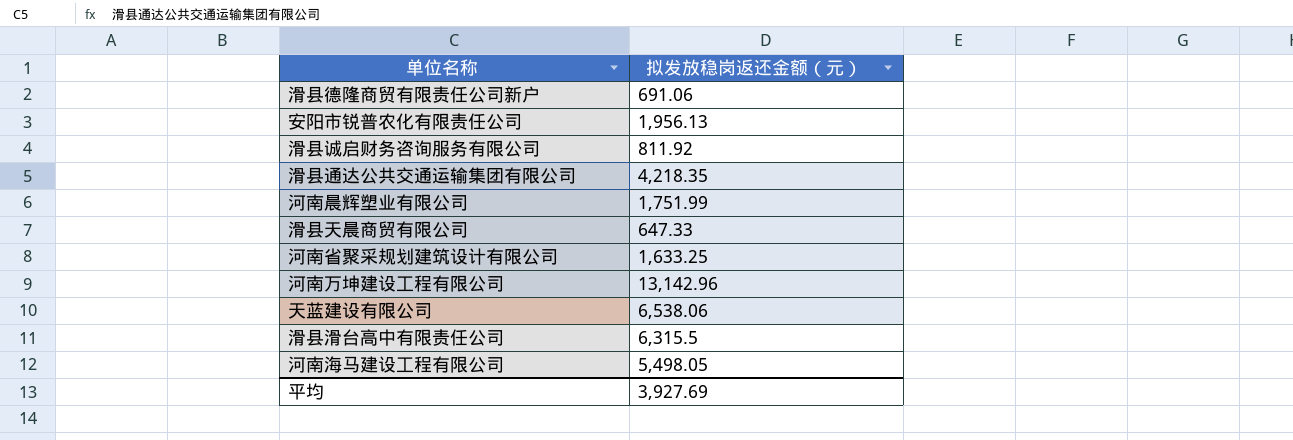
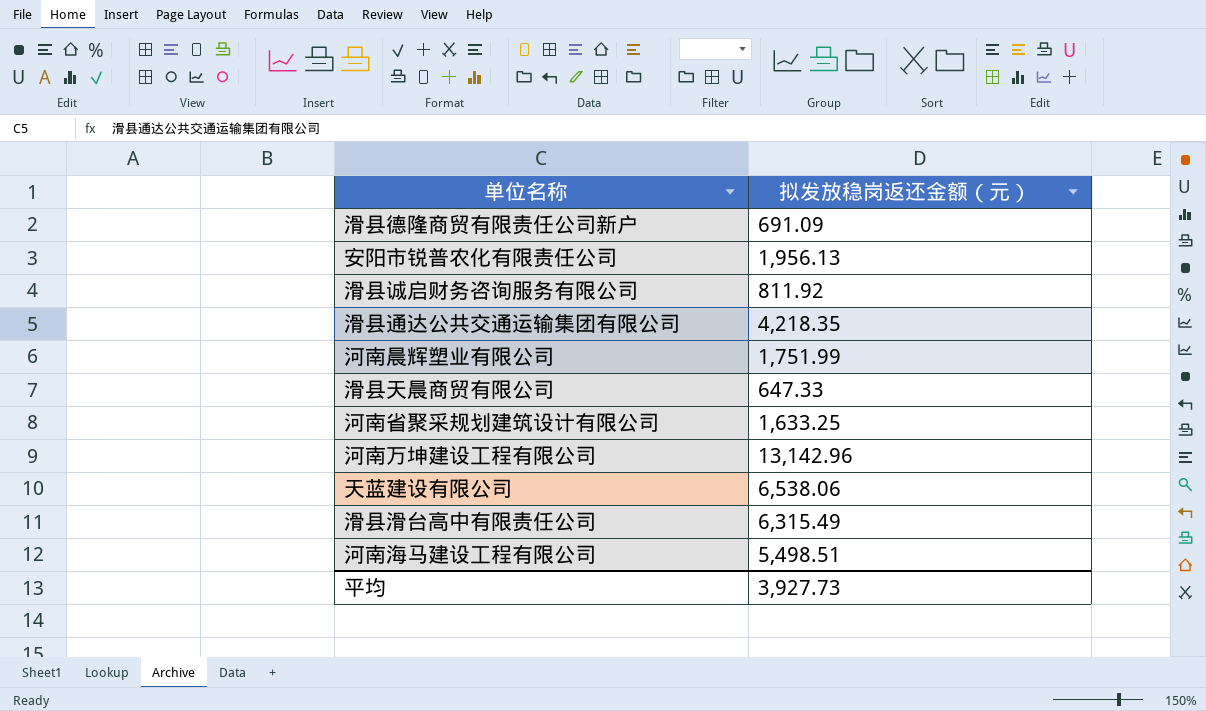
滑县德隆商贸有限责任公司新户 | 拟发放稳岗返还金额（元）: 691.06 -> 691.09
滑县滑台高中有限责任公司 | 拟发放稳岗返还金额（元）: 6,315.5 -> 6,315.49
河南海马建设工程有限公司 | 拟发放稳岗返还金额（元）: 5,498.05 -> 5,498.51
平均 | 拟发放稳岗返还金额（元）: 3,927.69 -> 3,927.73

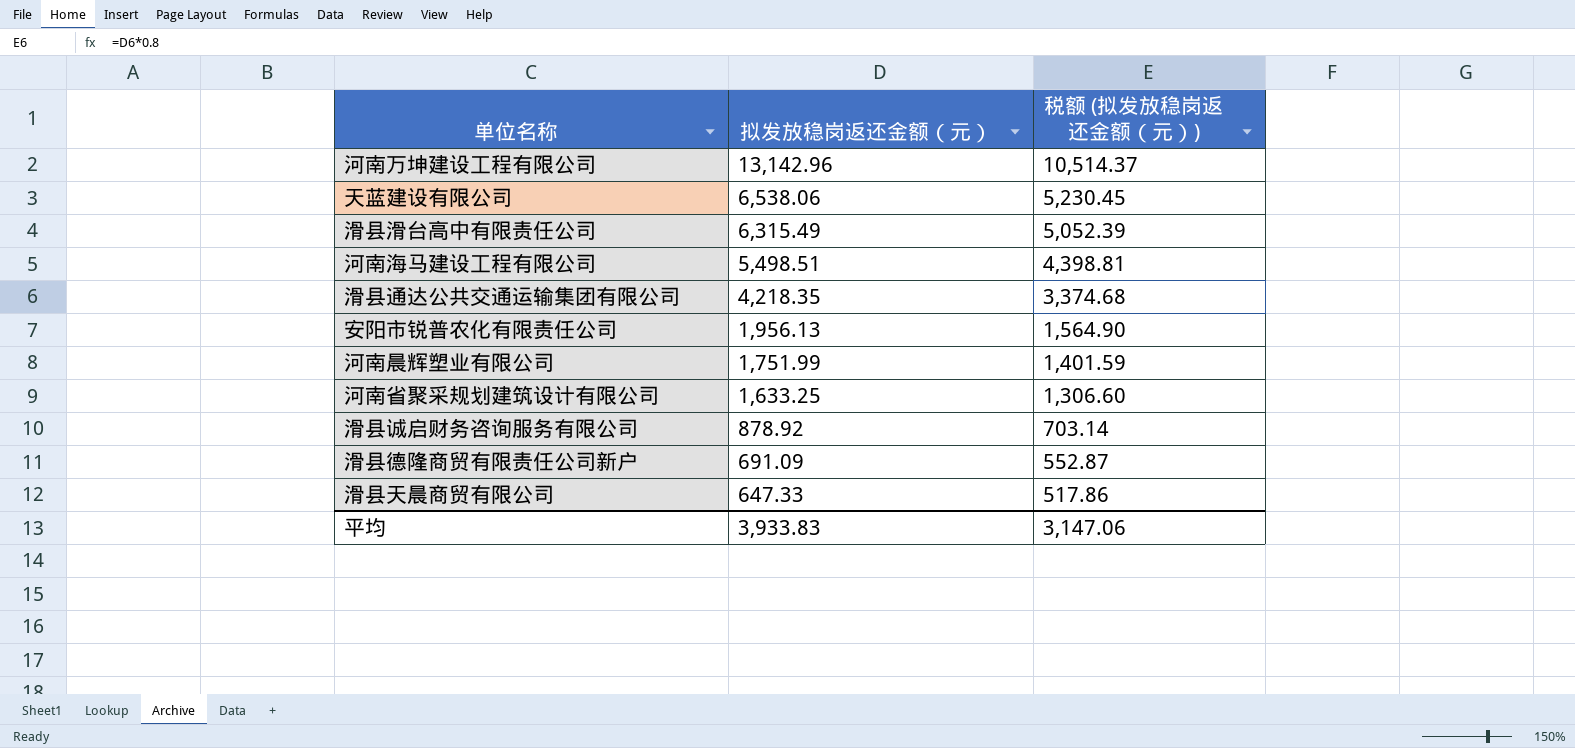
row order: none -> 拟发放稳岗返还金额（元） descending
column 税额 (拟发放稳岗返还金额（元）) | formula: none -> [拟发放稳岗返还金额（元）] * 0.8
滑县诚启财务咨询服务有限公司 | 拟发放稳岗返还金额（元）: 811.92 -> 878.92
平均 | 拟发放稳岗返还金额（元）: 3,927.73 -> 3,933.83

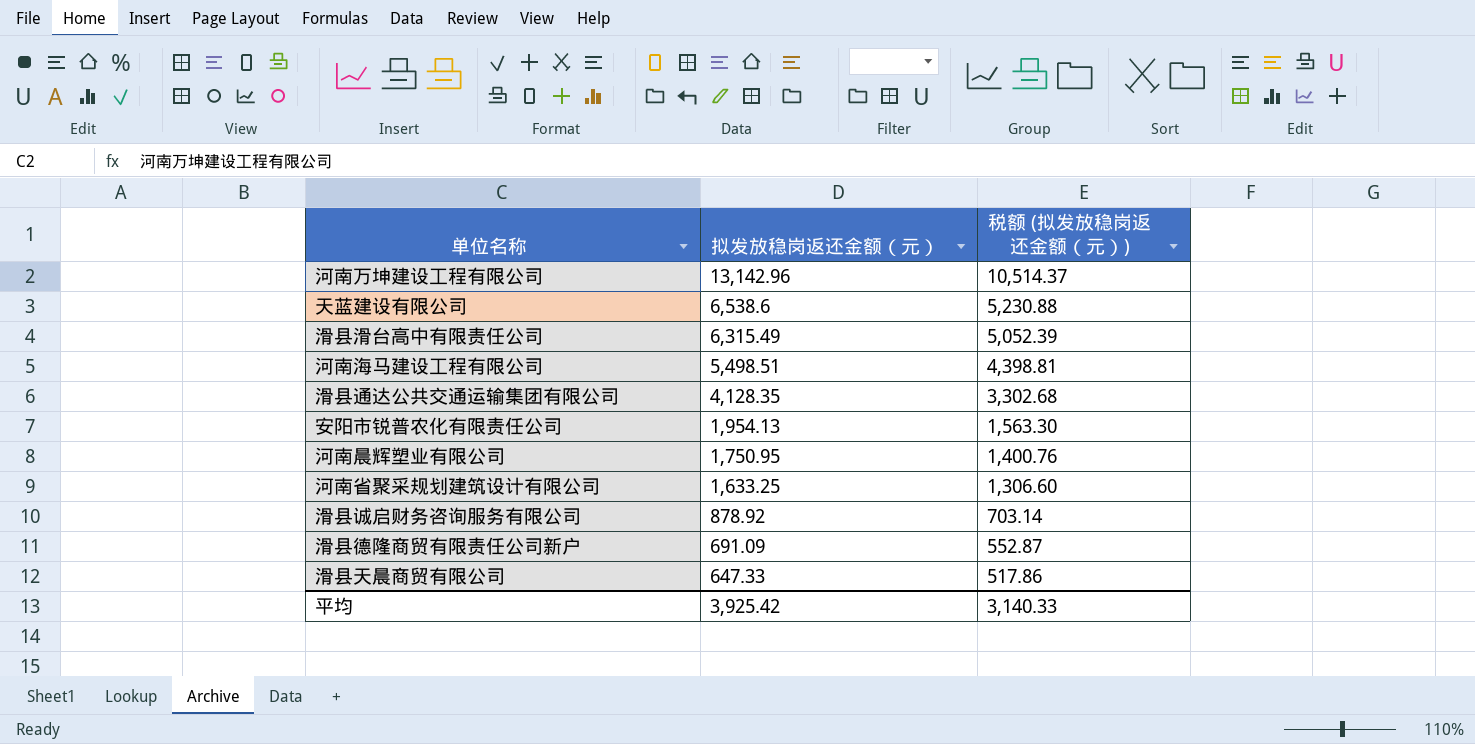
天蓝建设有限公司 | 拟发放稳岗返还金额（元）: 6,538.06 -> 6,538.6
天蓝建设有限公司 | 税额 (拟发放稳岗返还金额（元）): 5,230.45 -> 5,230.88
滑县通达公共交通运输集团有限公司 | 拟发放稳岗返还金额（元）: 4,218.35 -> 4,128.35
滑县通达公共交通运输集团有限公司 | 税额 (拟发放稳岗返还金额（元）): 3,374.68 -> 3,302.68
安阳市锐普农化有限责任公司 | 拟发放稳岗返还金额（元）: 1,956.13 -> 1,954.13
安阳市锐普农化有限责任公司 | 税额 (拟发放稳岗返还金额（元）): 1,564.90 -> 1,563.30
河南晨辉塑业有限公司 | 拟发放稳岗返还金额（元）: 1,751.99 -> 1,750.95
河南晨辉塑业有限公司 | 税额 (拟发放稳岗返还金额（元）): 1,401.59 -> 1,400.76
平均 | 拟发放稳岗返还金额（元）: 3,933.83 -> 3,925.42
平均 | 税额 (拟发放稳岗返还金额（元）): 3,147.06 -> 3,140.33

